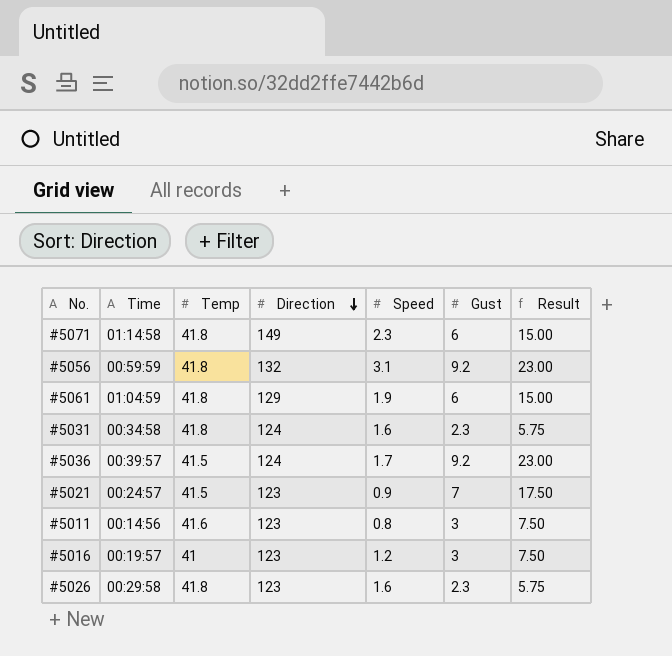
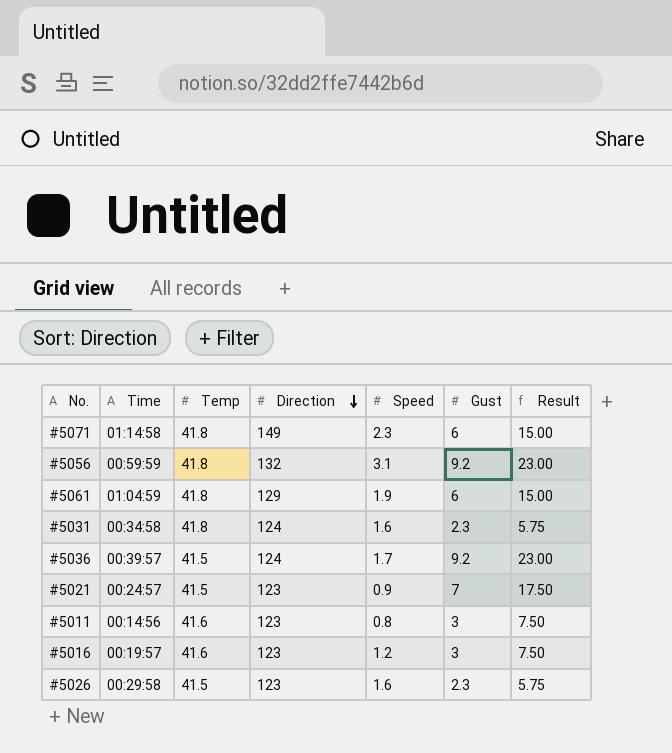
#5016 | Temp: 41 -> 41.6
#5026 | Temp: 41.8 -> 41.5

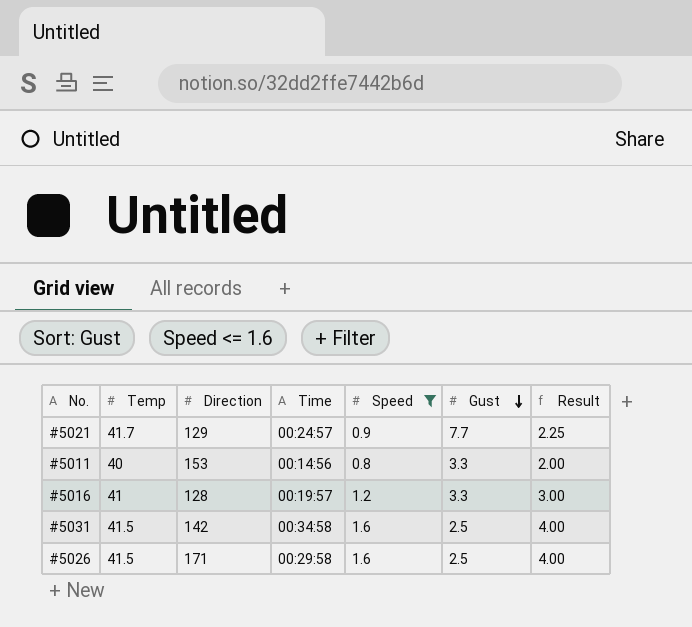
filter: none -> Speed <= 1.6
row order: Direction descending -> Gust descending
column Time | position: 2 -> 4
column Result | formula: [Gust] * 2.5 -> [Speed] * 2.5
#5021 | Temp: 41.5 -> 41.7
#5021 | Direction: 123 -> 129
#5021 | Gust: 7 -> 7.7
#5011 | Temp: 41.6 -> 40
#5011 | Direction: 123 -> 153
#5011 | Gust: 3 -> 3.3
#5016 | Temp: 41.6 -> 41
#5016 | Direction: 123 -> 128
#5016 | Gust: 3 -> 3.3
#5031 | Temp: 41.8 -> 41.5
#5031 | Direction: 124 -> 142
#5031 | Gust: 2.3 -> 2.5
#5026 | Direction: 123 -> 171
#5026 | Gust: 2.3 -> 2.5

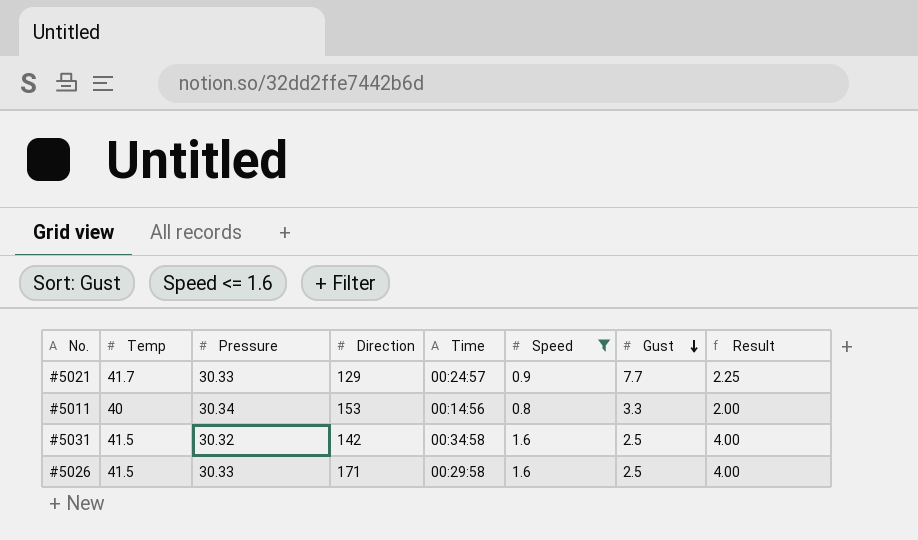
column Pressure | position: none -> 3
row #5016: 41 | 128 | 00:19:57 | 1.2 | 3.3 | 3.00 -> none

